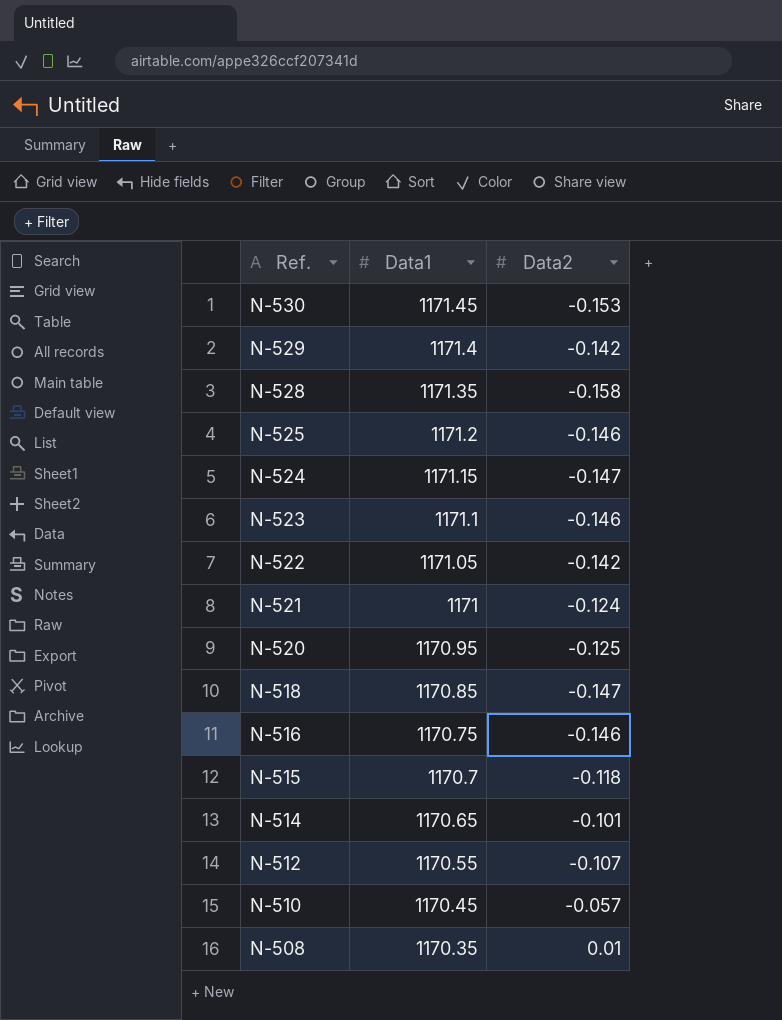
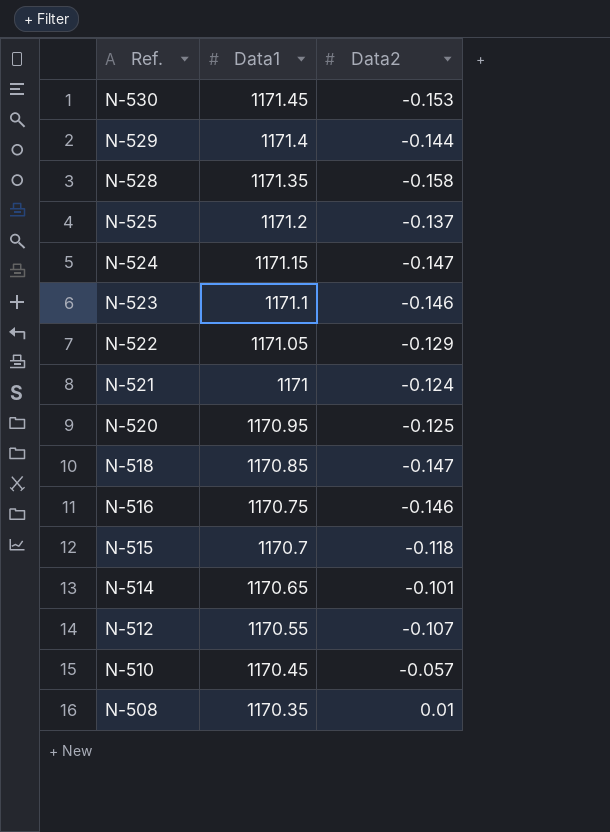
N-529 | Data2: -0.142 -> -0.144
N-525 | Data2: -0.146 -> -0.137
N-522 | Data2: -0.142 -> -0.129

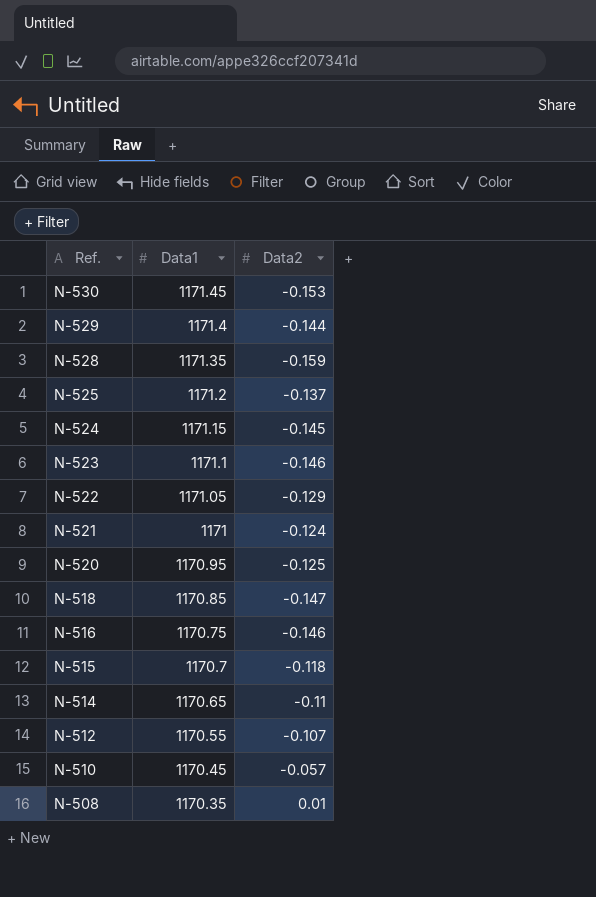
N-528 | Data2: -0.158 -> -0.159
N-524 | Data2: -0.147 -> -0.145
N-514 | Data2: -0.101 -> -0.11

